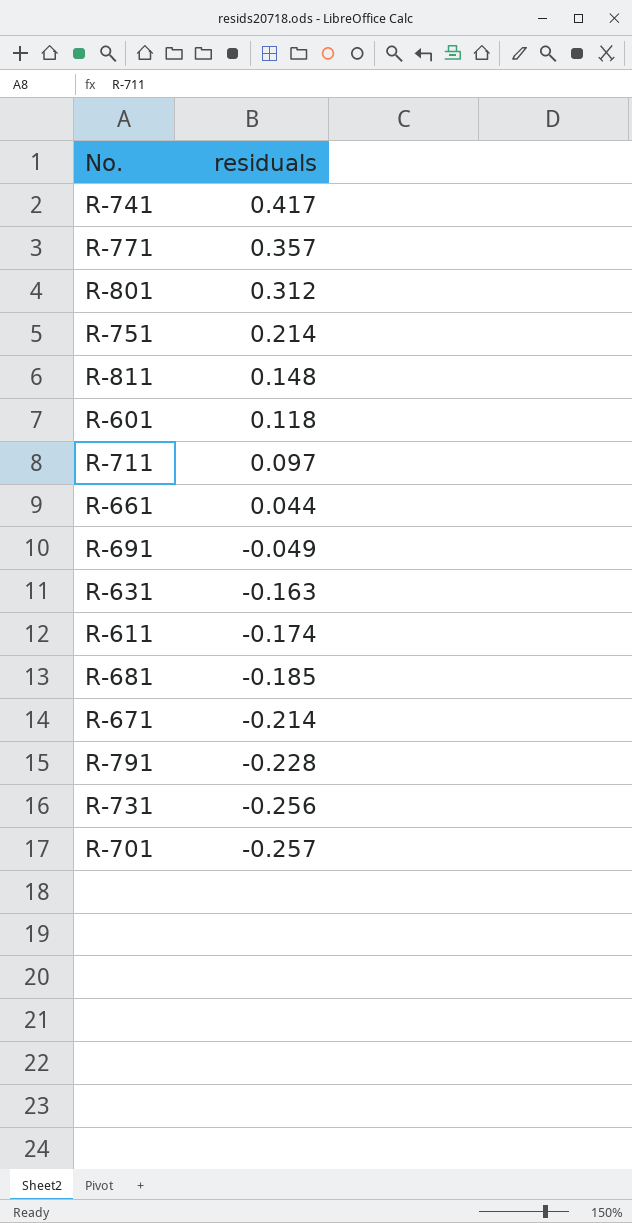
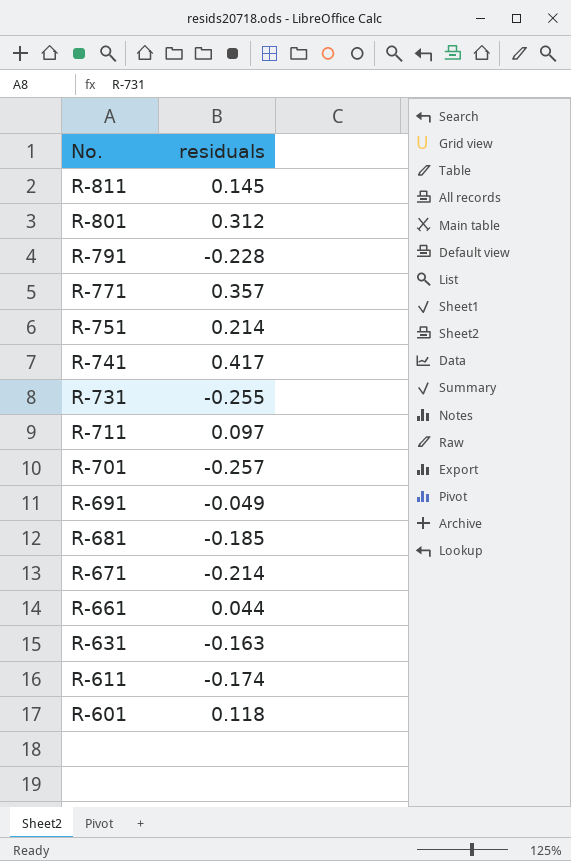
row order: residuals descending -> No. descending
R-811 | residuals: 0.148 -> 0.145
R-731 | residuals: -0.256 -> -0.255

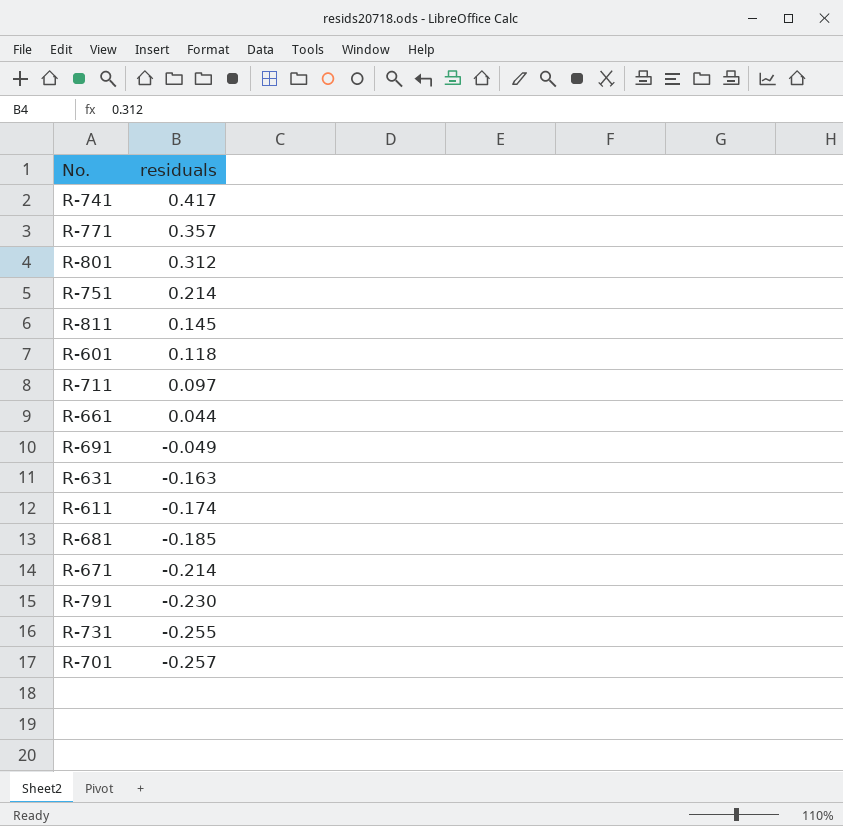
row order: No. descending -> residuals descending
R-791 | residuals: -0.228 -> -0.230

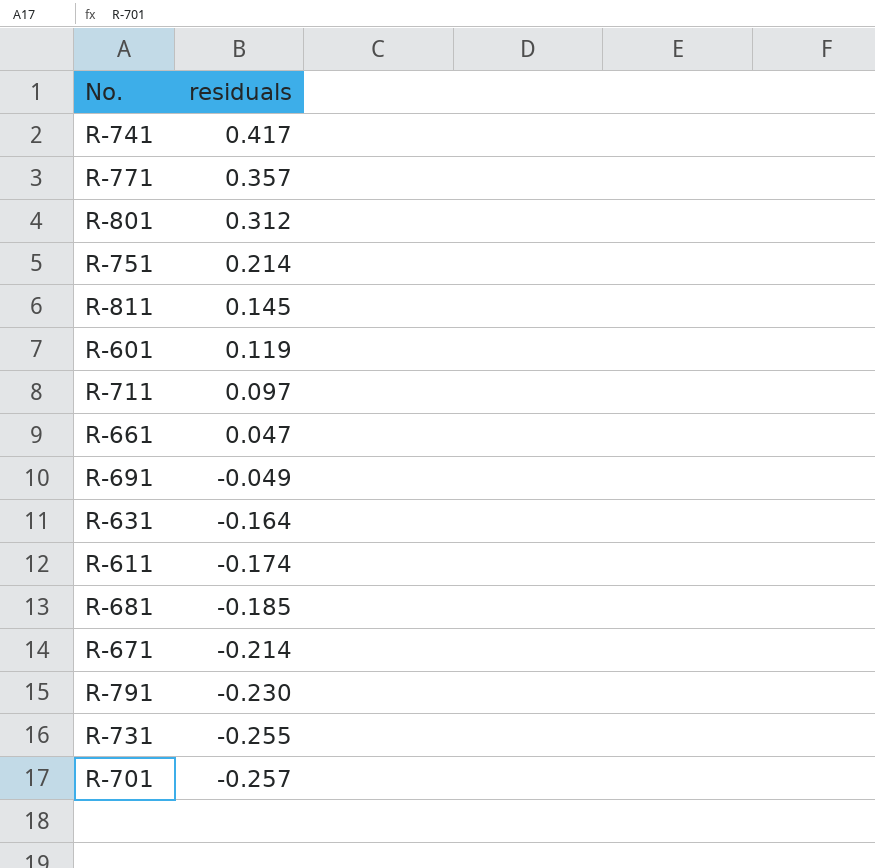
R-601 | residuals: 0.118 -> 0.119
R-661 | residuals: 0.044 -> 0.047
R-631 | residuals: -0.163 -> -0.164

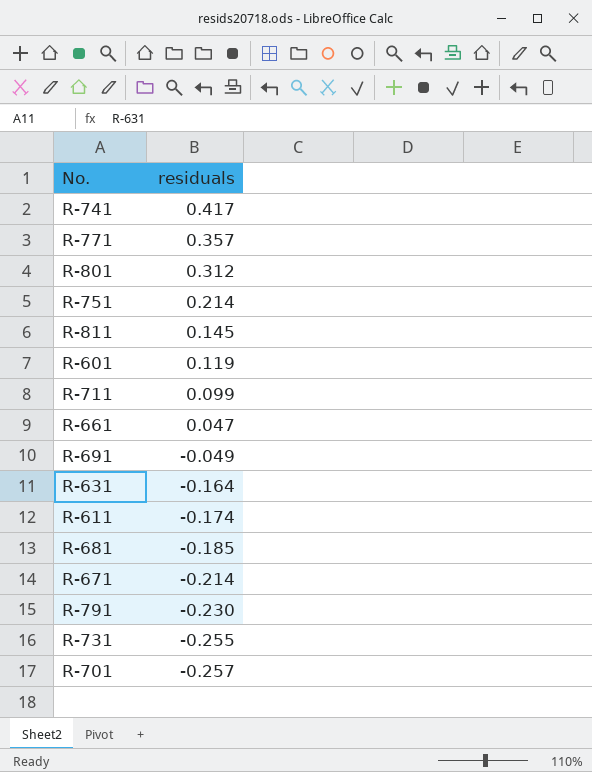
R-711 | residuals: 0.097 -> 0.099

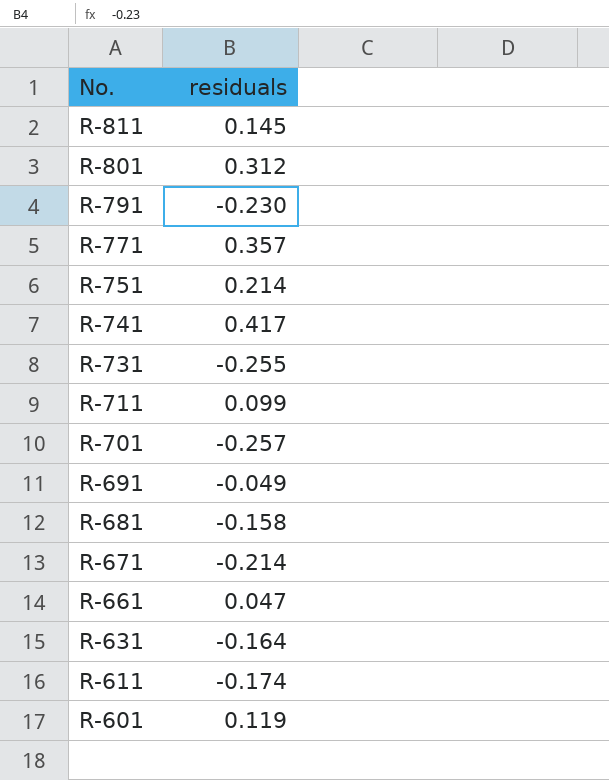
row order: residuals descending -> No. descending
R-681 | residuals: -0.185 -> -0.158

